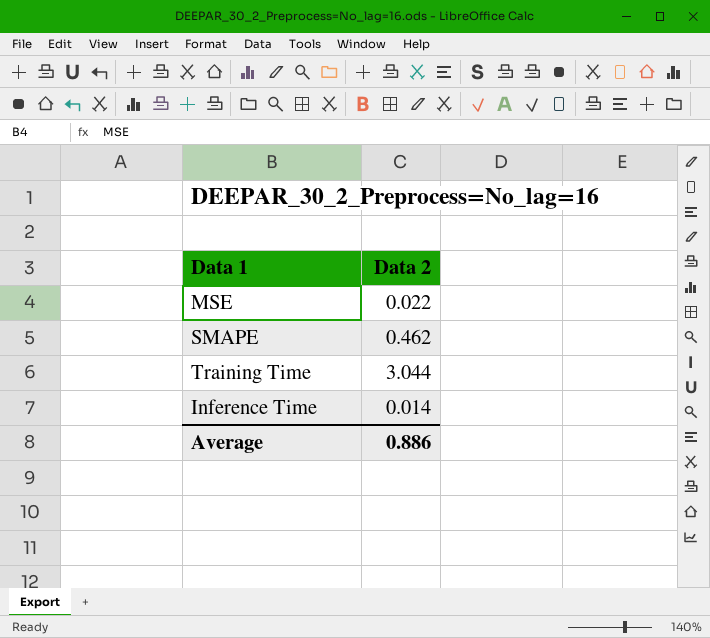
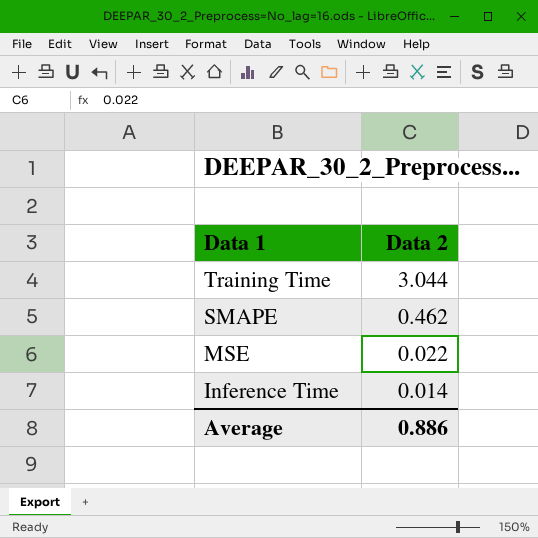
row order: none -> Data 1 descending

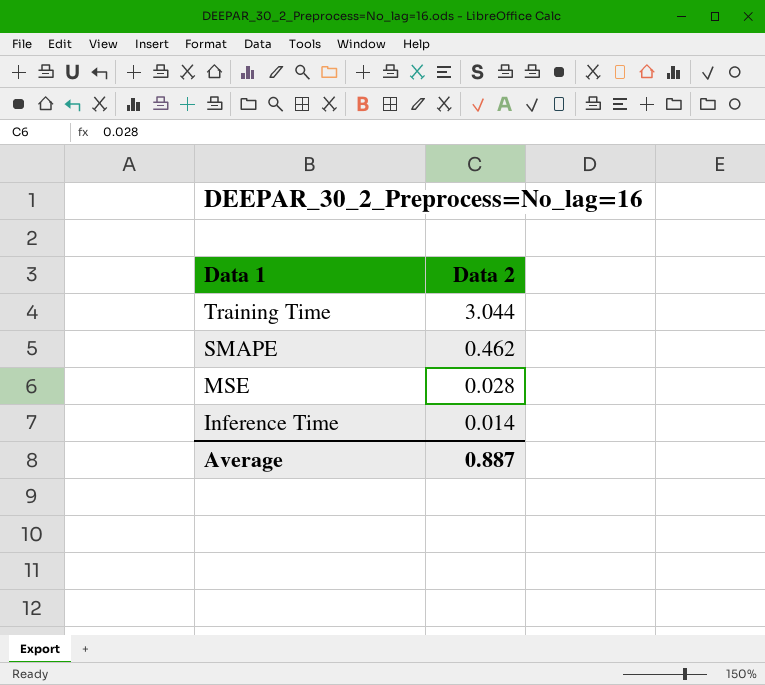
MSE | Data 2: 0.022 -> 0.028
Average | Data 2: 0.886 -> 0.887

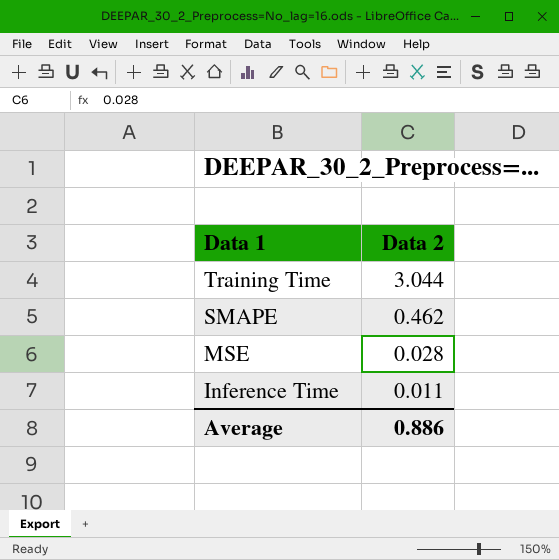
Inference Time | Data 2: 0.014 -> 0.011
Average | Data 2: 0.887 -> 0.886

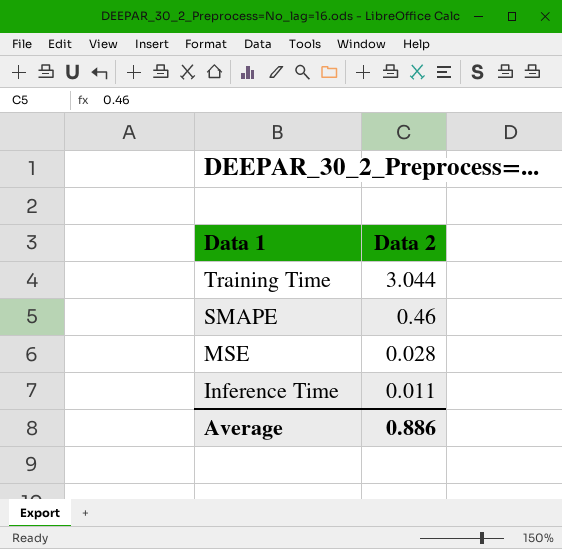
SMAPE | Data 2: 0.462 -> 0.46

